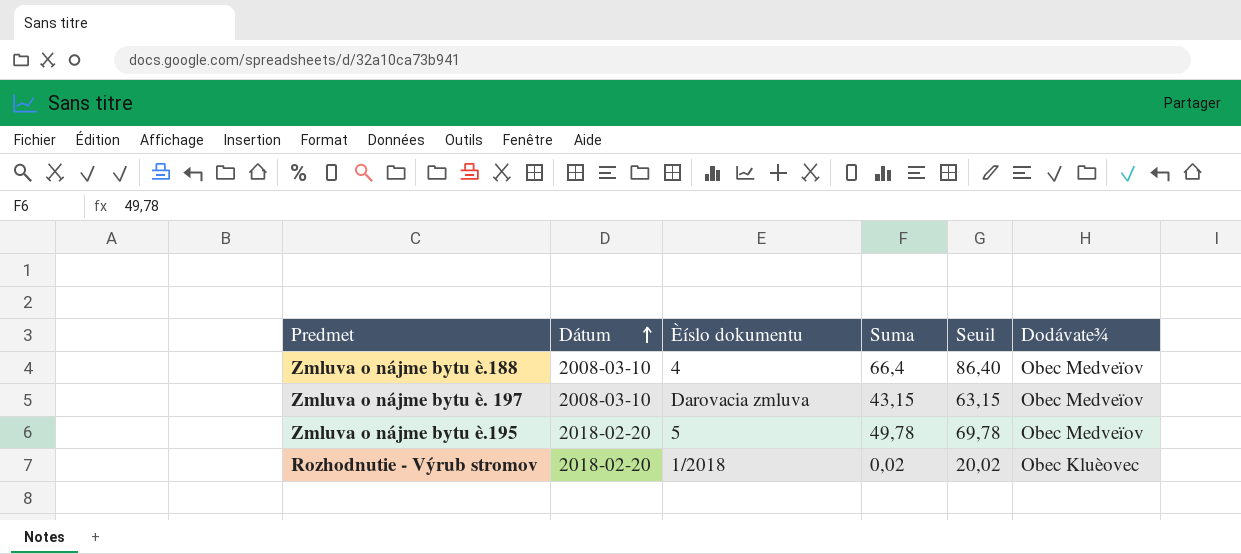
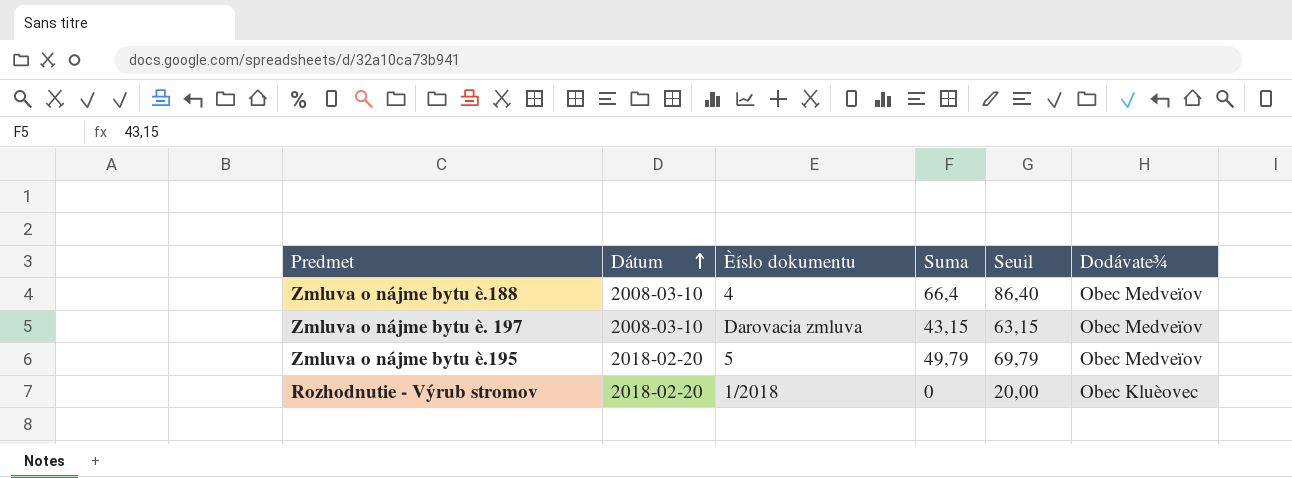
Zmluva o nájme bytu è.195 | Suma: 49,78 -> 49,79
Zmluva o nájme bytu è.195 | Seuil: 69,78 -> 69,79
Rozhodnutie - Výrub stromov | Suma: 0,02 -> 0
Rozhodnutie - Výrub stromov | Seuil: 20,02 -> 20,00

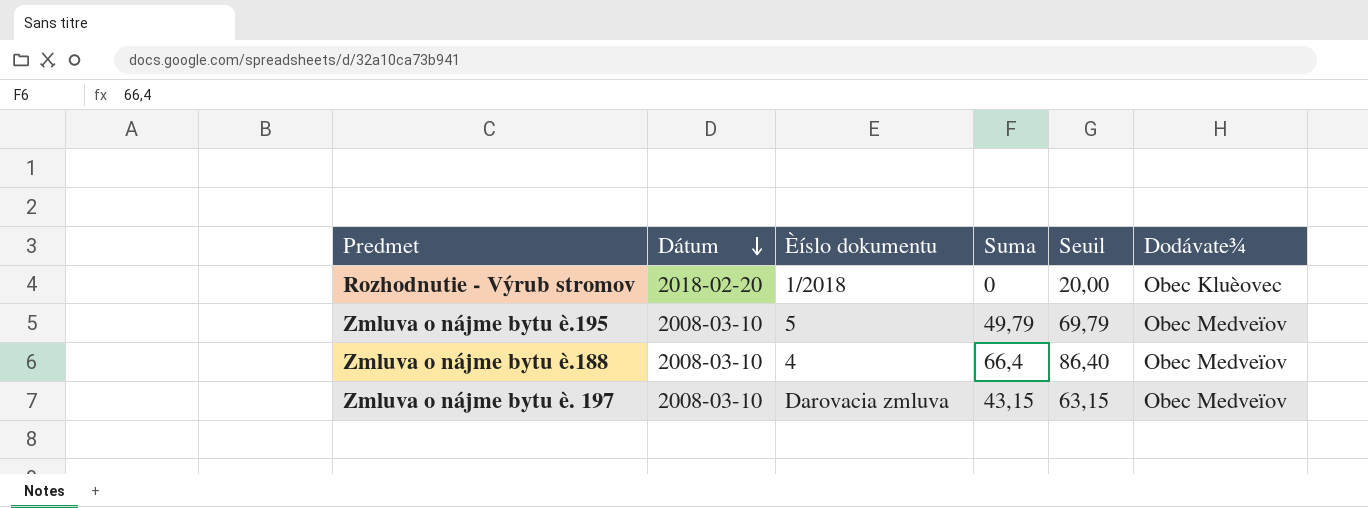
row order: Dátum ascending -> Dátum descending
Zmluva o nájme bytu è.195 | Dátum: 2018-02-20 -> 2008-03-10

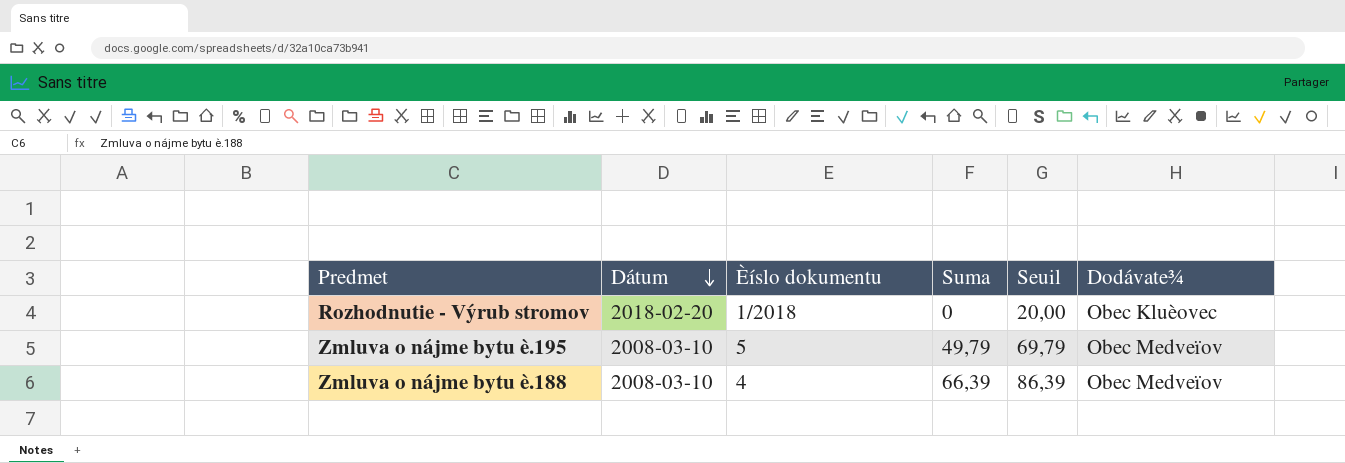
row Zmluva o nájme bytu è. 197: 2008-03-10 | Darovacia zmluva | 43,15 | 63,15 | Obec Medveïov -> none
Zmluva o nájme bytu è.188 | Suma: 66,4 -> 66,39
Zmluva o nájme bytu è.188 | Seuil: 86,40 -> 86,39

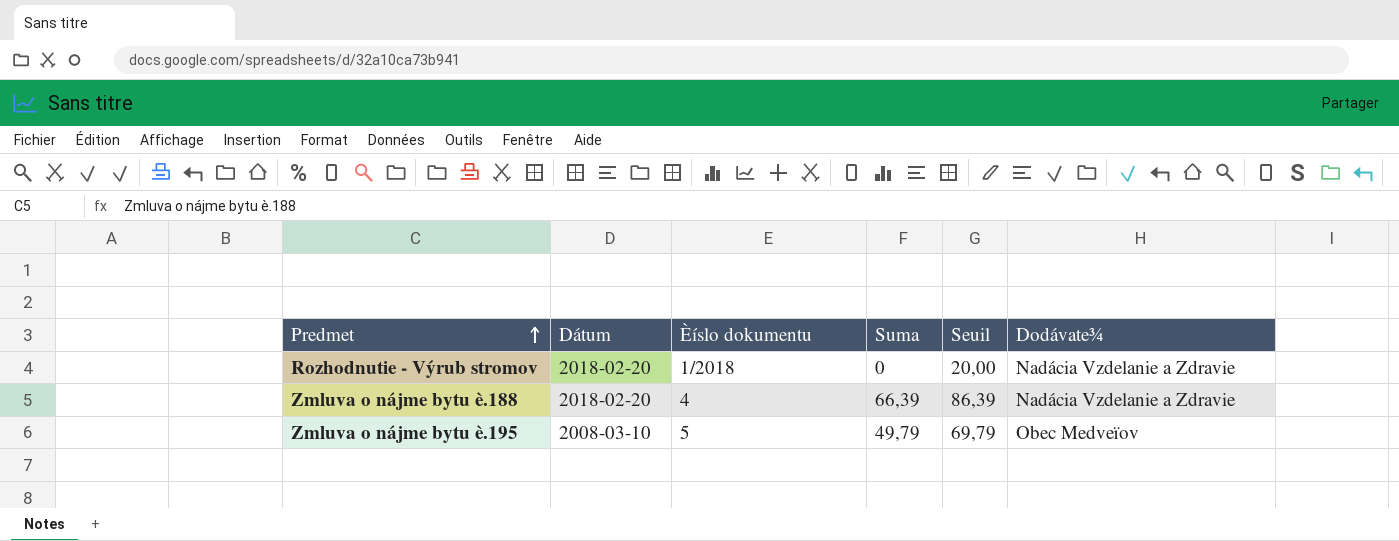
row order: Dátum descending -> Predmet ascending
Rozhodnutie - Výrub stromov | Dodávate¾: Obec Kluèovec -> Nadácia Vzdelanie a Zdravie
Zmluva o nájme bytu è.188 | Dátum: 2008-03-10 -> 2018-02-20
Zmluva o nájme bytu è.188 | Dodávate¾: Obec Medveïov -> Nadácia Vzdelanie a Zdravie

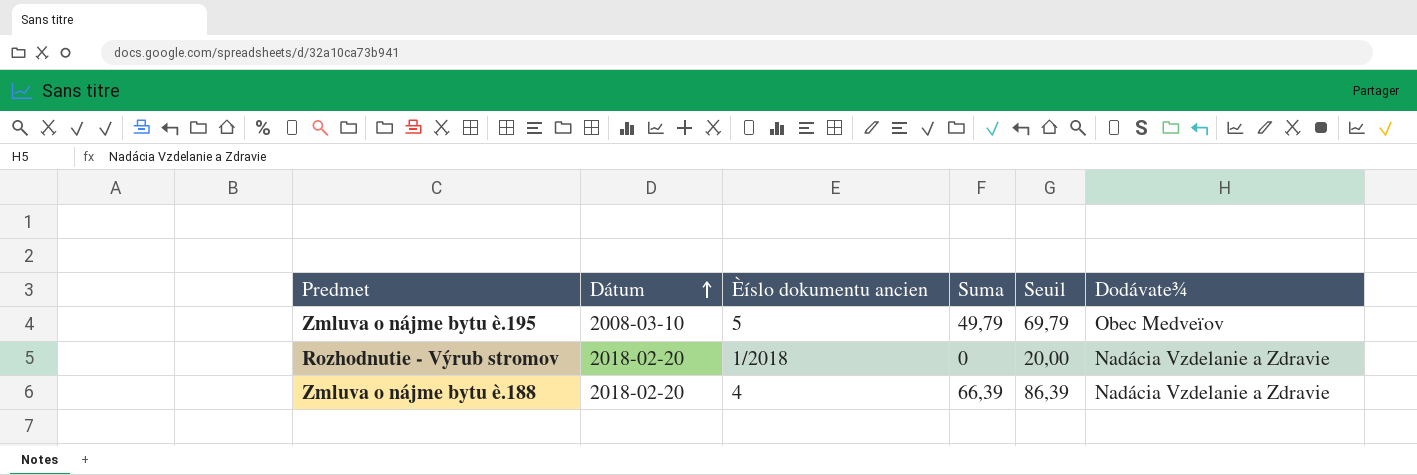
row order: Predmet ascending -> Dátum ascending
column name: Èíslo dokumentu -> Èíslo dokumentu ancien

